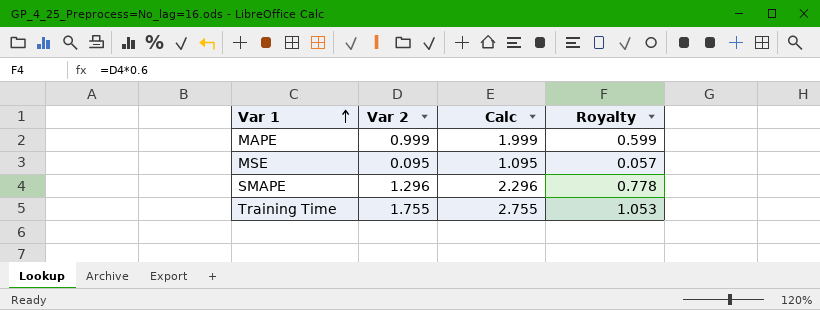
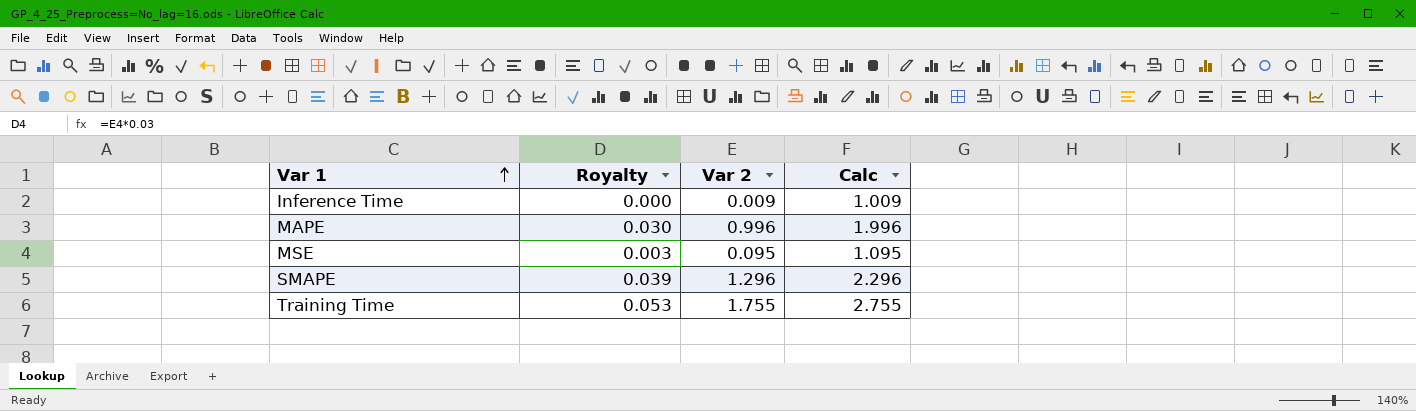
column Royalty | formula: [Var 2] * 0.6 -> [Var 2] * 0.03
column Royalty | position: 4 -> 2
row Inference Time: none -> 0.000 | 0.009 | 1.009
MAPE | Var 2: 0.999 -> 0.996
MAPE | Calc: 1.999 -> 1.996

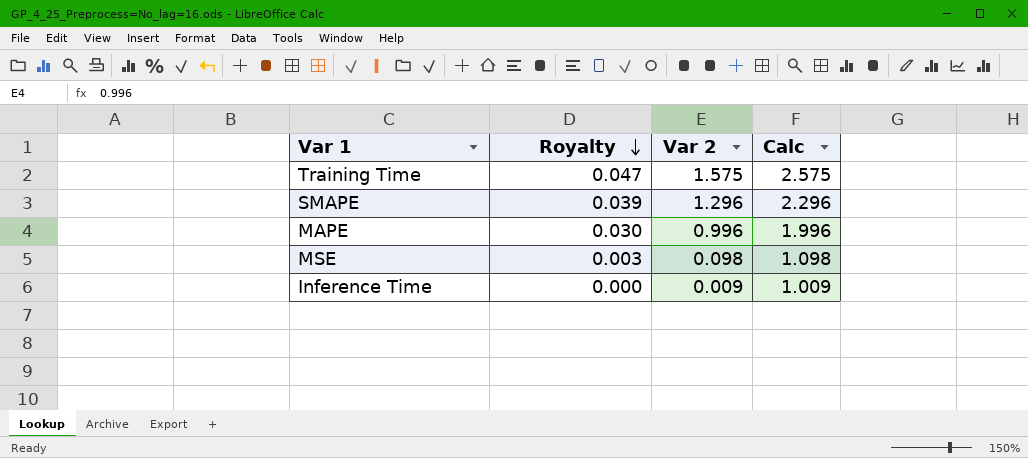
row order: Var 1 ascending -> Royalty descending
Training Time | Royalty: 0.053 -> 0.047
Training Time | Var 2: 1.755 -> 1.575
Training Time | Calc: 2.755 -> 2.575
MSE | Var 2: 0.095 -> 0.098
MSE | Calc: 1.095 -> 1.098

